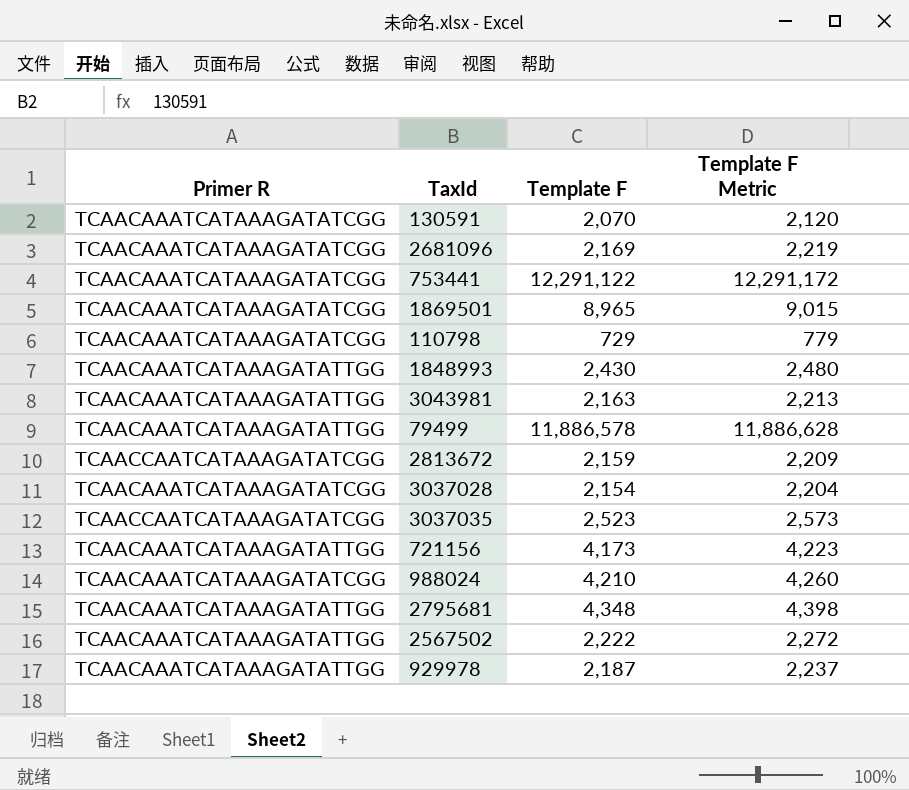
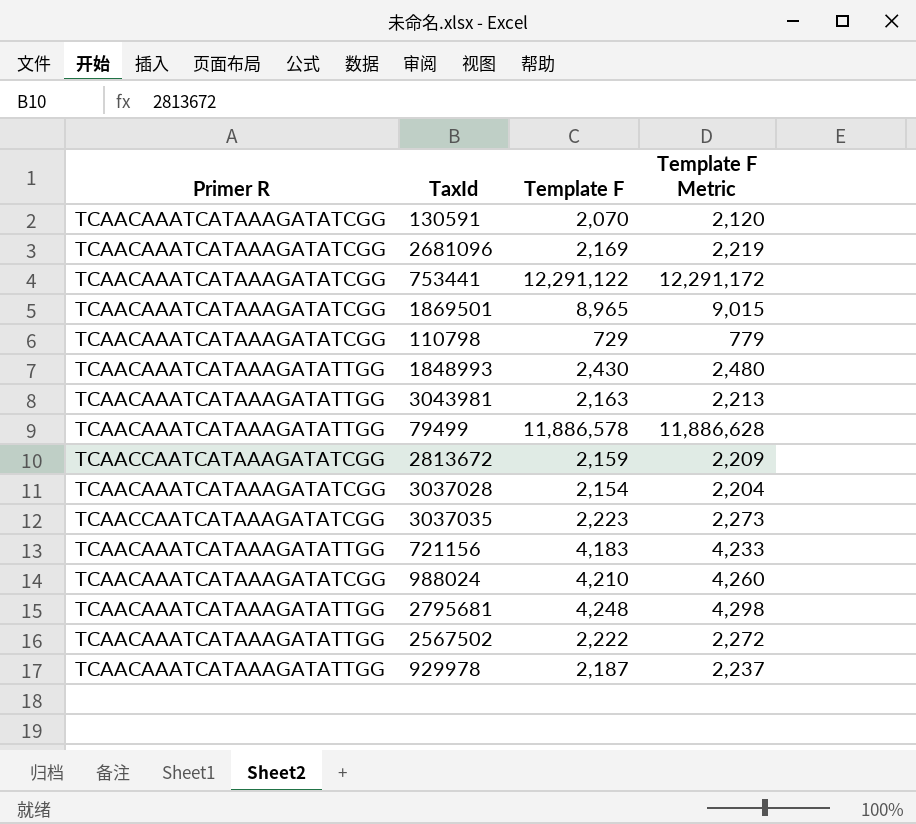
3037035 | Template F: 2,523 -> 2,223
3037035 | Template F Metric: 2,573 -> 2,273
721156 | Template F: 4,173 -> 4,183
721156 | Template F Metric: 4,223 -> 4,233
2795681 | Template F: 4,348 -> 4,248
2795681 | Template F Metric: 4,398 -> 4,298

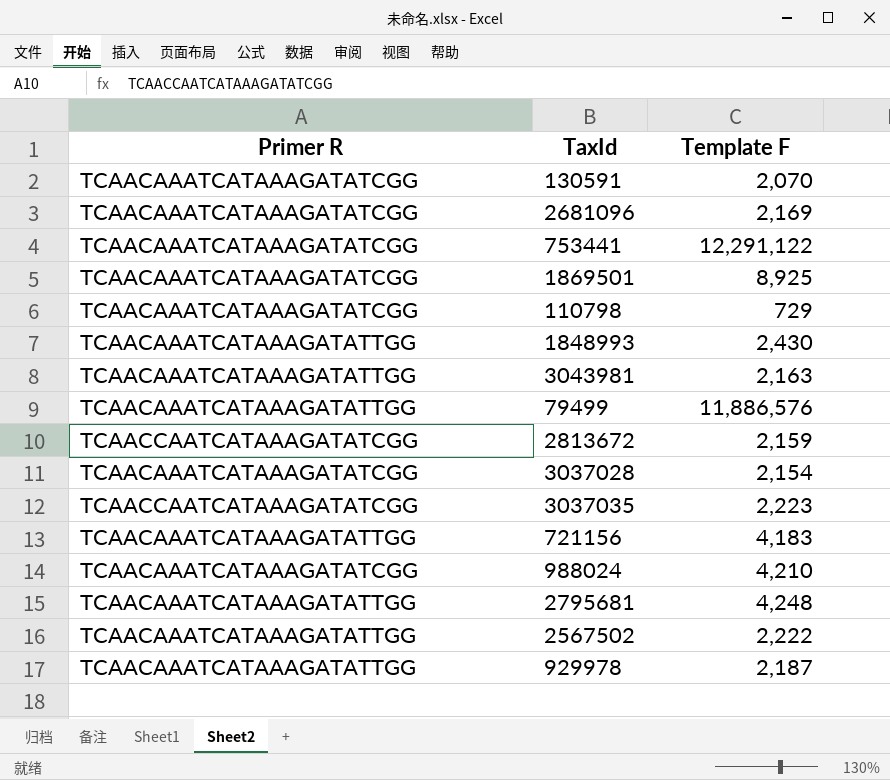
column Template F Metric | formula: [Template F] + 50 -> none
1869501 | Template F: 8,965 -> 8,925
79499 | Template F: 11,886,578 -> 11,886,576

